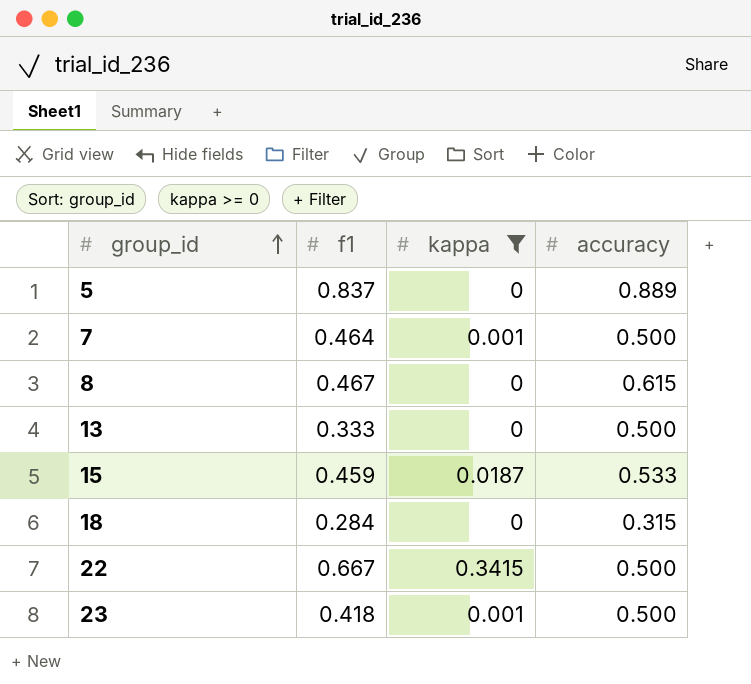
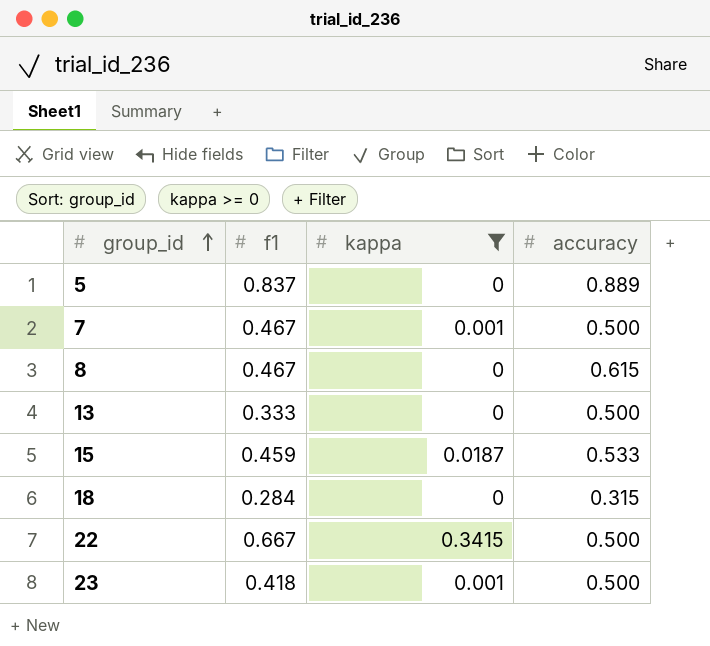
7 | f1: 0.464 -> 0.467

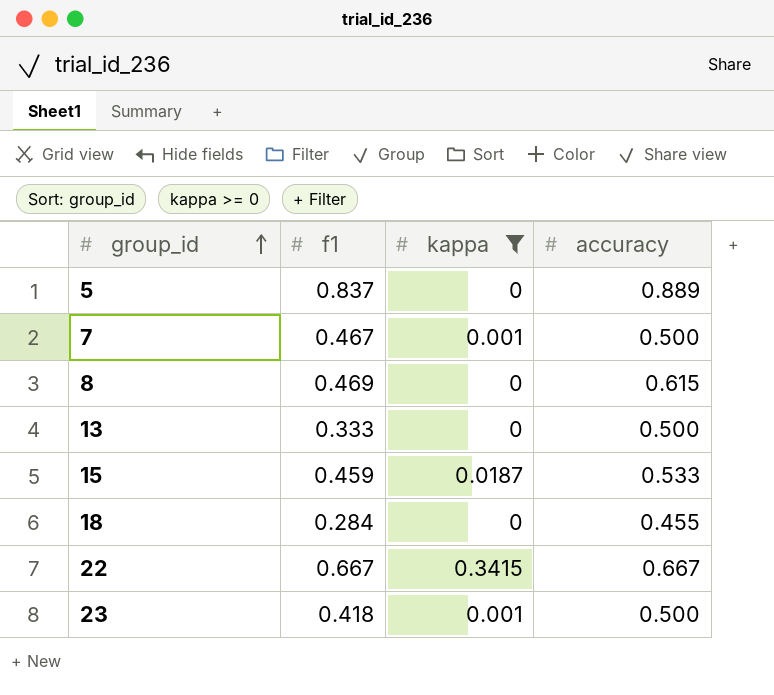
8 | f1: 0.467 -> 0.469
18 | accuracy: 0.315 -> 0.455
22 | accuracy: 0.500 -> 0.667

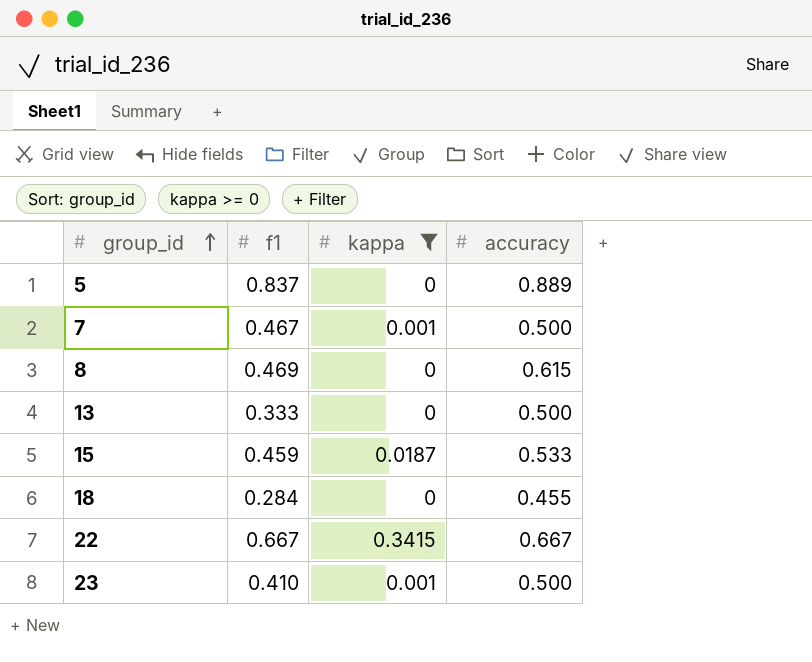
23 | f1: 0.418 -> 0.410

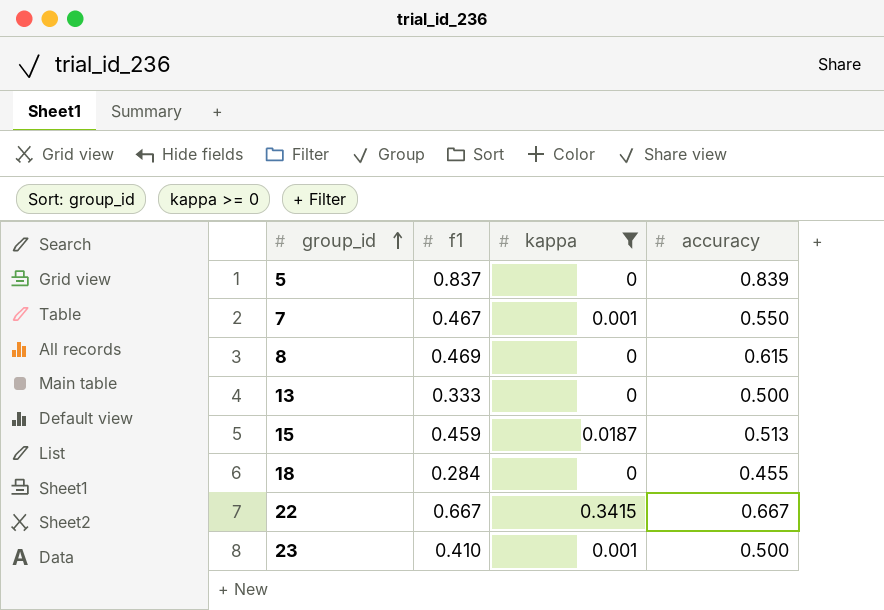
5 | accuracy: 0.889 -> 0.839
7 | accuracy: 0.500 -> 0.550
15 | accuracy: 0.533 -> 0.513

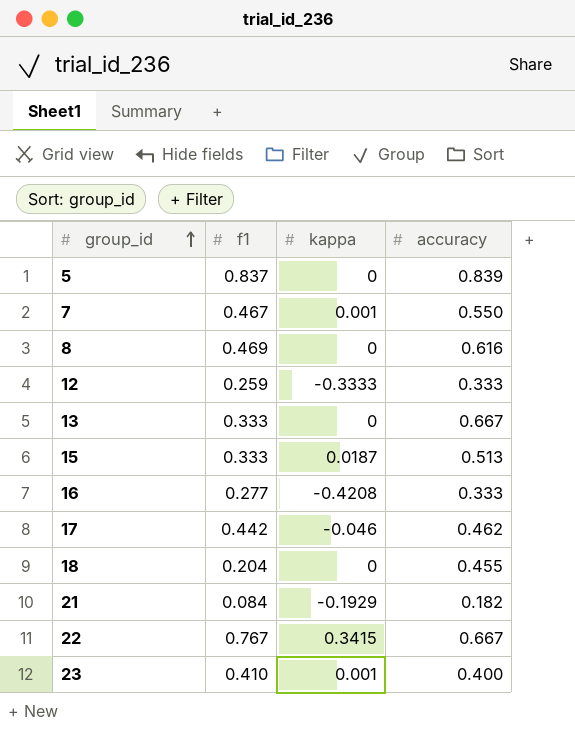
filter: kappa >= 0 -> none
8 | accuracy: 0.615 -> 0.616
13 | accuracy: 0.500 -> 0.667
15 | f1: 0.459 -> 0.333
18 | f1: 0.284 -> 0.204
22 | f1: 0.667 -> 0.767
23 | accuracy: 0.500 -> 0.400

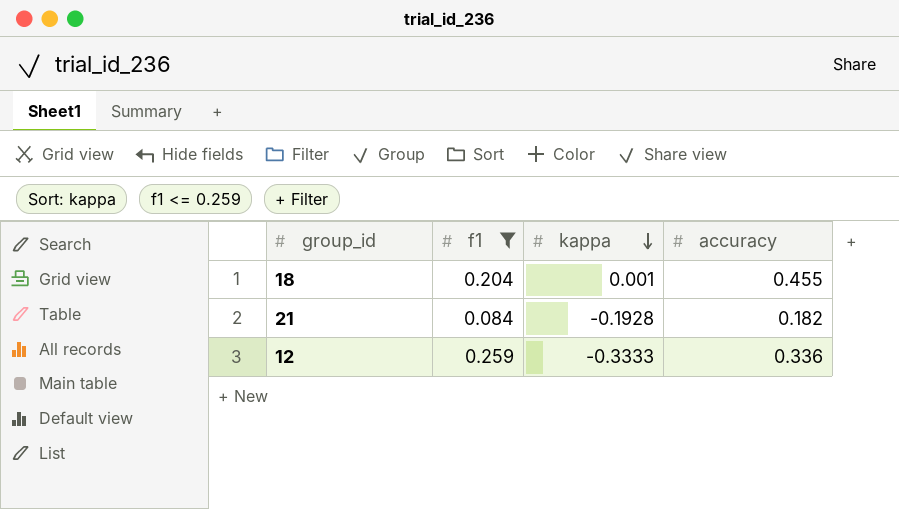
filter: none -> f1 <= 0.259
row order: group_id ascending -> kappa descending
18 | kappa: 0 -> 0.001
21 | kappa: -0.1929 -> -0.1928
12 | accuracy: 0.333 -> 0.336

